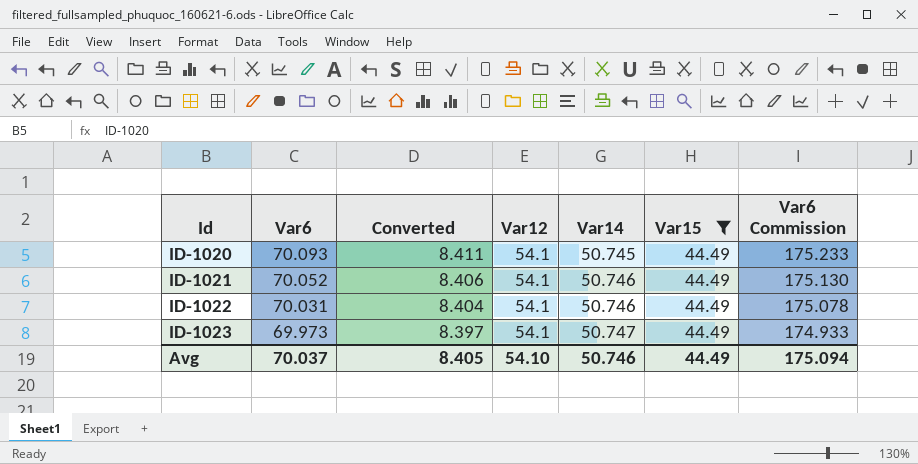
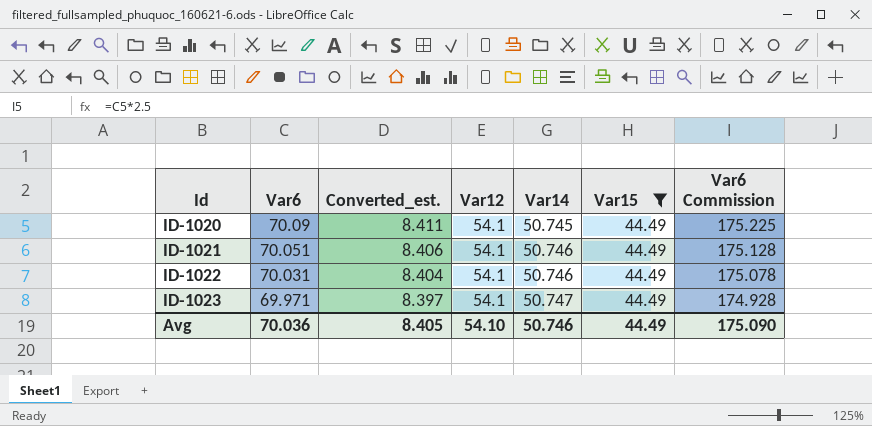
column name: Converted -> Converted_est.
ID-1020 | Var6: 70.093 -> 70.09
ID-1020 | Var6 Commission: 175.233 -> 175.225
ID-1021 | Var6: 70.052 -> 70.051
ID-1021 | Var6 Commission: 175.130 -> 175.128
ID-1023 | Var6: 69.973 -> 69.971
ID-1023 | Var6 Commission: 174.933 -> 174.928
Avg | Var6: 70.037 -> 70.036
Avg | Var6 Commission: 175.094 -> 175.090

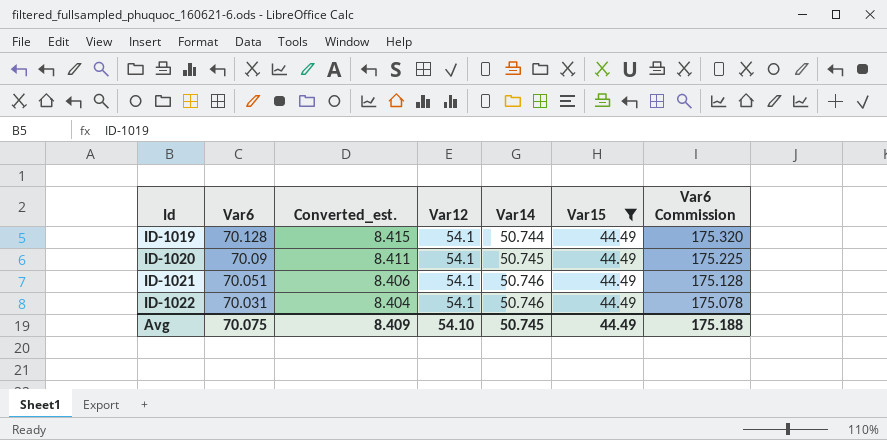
row ID-1023: 69.971 | 8.397 | 54.1 | 50.747 | 44.49 | 174.928 -> none
row ID-1019: none -> 70.128 | 8.415 | 54.1 | 50.744 | 44.49 | 175.320
Avg | Var6: 70.036 -> 70.075
Avg | Converted_est.: 8.405 -> 8.409
Avg | Var14: 50.746 -> 50.745
Avg | Var6 Commission: 175.090 -> 175.188

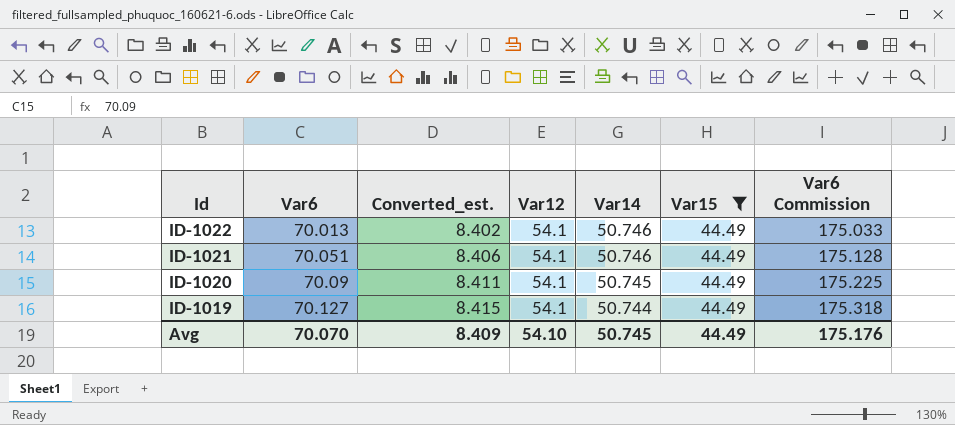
row order: Id ascending -> Id descending
ID-1022 | Var6: 70.031 -> 70.013
ID-1022 | Converted_est.: 8.404 -> 8.402
ID-1022 | Var6 Commission: 175.078 -> 175.033
ID-1019 | Var6: 70.128 -> 70.127
ID-1019 | Var6 Commission: 175.320 -> 175.318
Avg | Var6: 70.075 -> 70.070
Avg | Var6 Commission: 175.188 -> 175.176

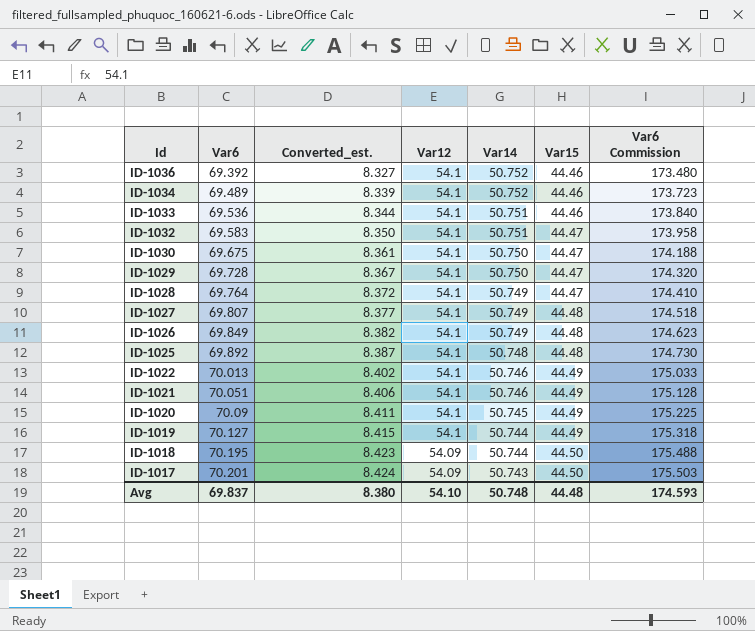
filter: Var15 = 44.49 -> none
Avg | Var6: 70.070 -> 69.837
Avg | Converted_est.: 8.409 -> 8.380
Avg | Var14: 50.745 -> 50.748
Avg | Var15: 44.49 -> 44.48
Avg | Var6 Commission: 175.176 -> 174.593

